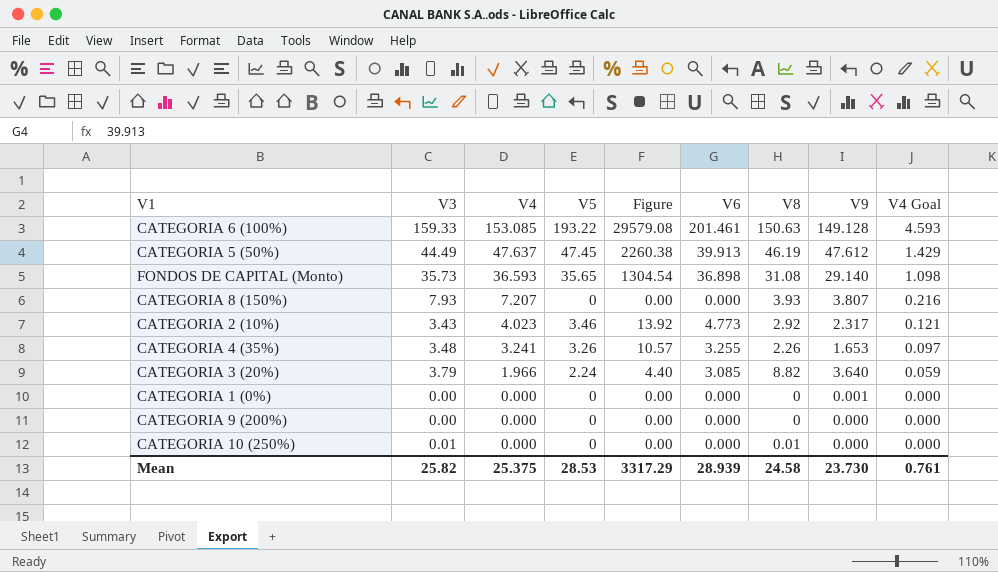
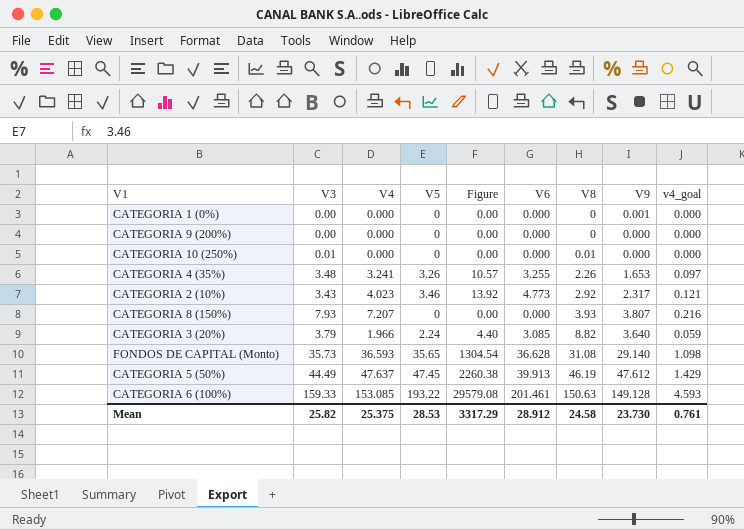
row order: V4 descending -> V8 ascending
column name: V4 Goal -> v4_goal
FONDOS DE CAPITAL (Monto) | V6: 36.898 -> 36.628
Mean | V6: 28.939 -> 28.912

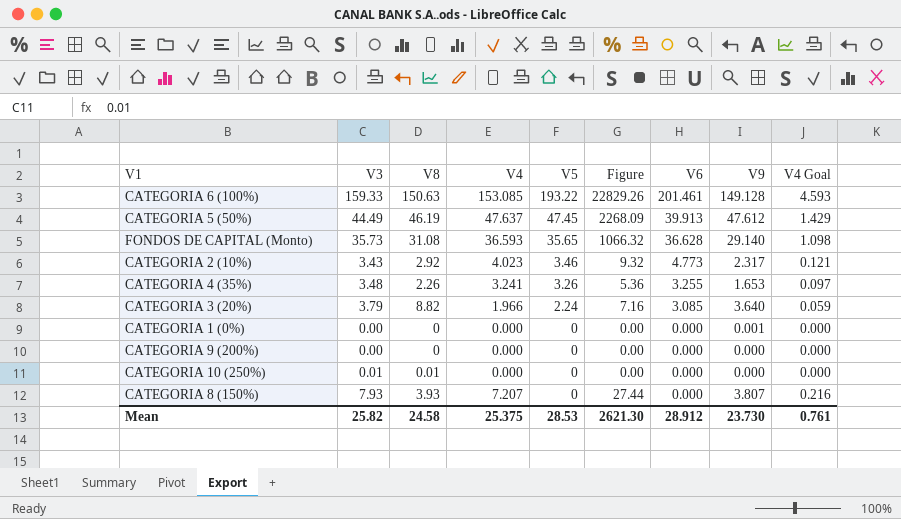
row order: V8 ascending -> V5 descending
column V8 | position: 7 -> 3
column Figure | formula: [V4] * [V5] -> [V4] * [V9]
column name: v4_goal -> V4 Goal
Mean | Figure: 3317.29 -> 2621.30

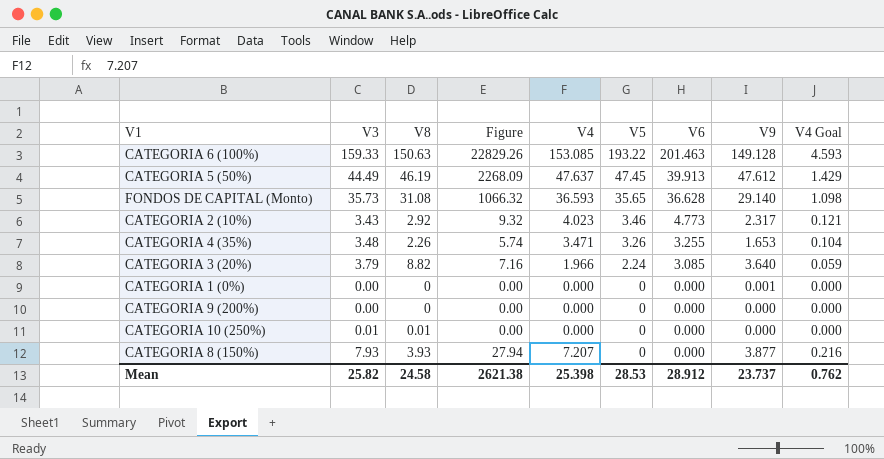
column Figure | position: 6 -> 4
CATEGORIA 6 (100%) | V6: 201.461 -> 201.463
CATEGORIA 4 (35%) | Figure: 5.36 -> 5.74
CATEGORIA 4 (35%) | V4: 3.241 -> 3.471
CATEGORIA 4 (35%) | V4 Goal: 0.097 -> 0.104
CATEGORIA 8 (150%) | Figure: 27.44 -> 27.94
CATEGORIA 8 (150%) | V9: 3.807 -> 3.877
Mean | Figure: 2621.30 -> 2621.38
Mean | V4: 25.375 -> 25.398
Mean | V9: 23.730 -> 23.737
Mean | V4 Goal: 0.761 -> 0.762

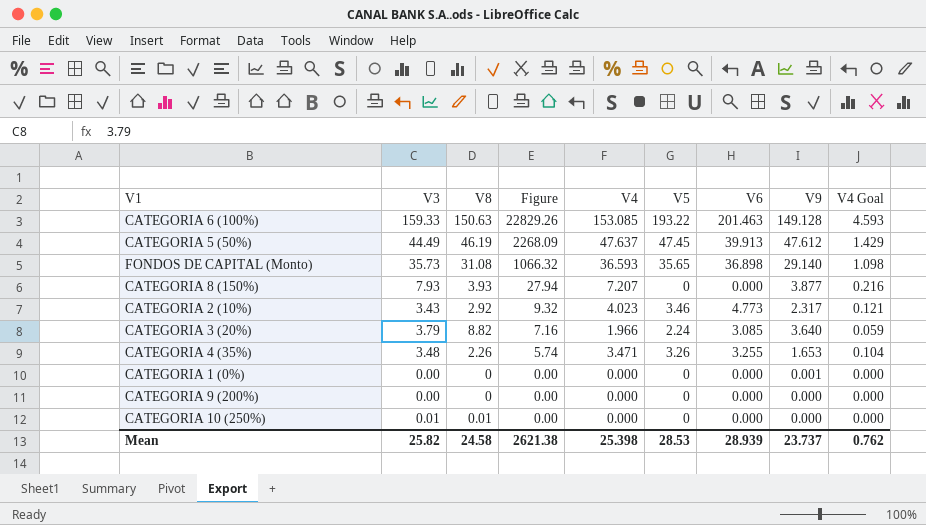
row order: V5 descending -> Figure descending
FONDOS DE CAPITAL (Monto) | V6: 36.628 -> 36.898
Mean | V6: 28.912 -> 28.939

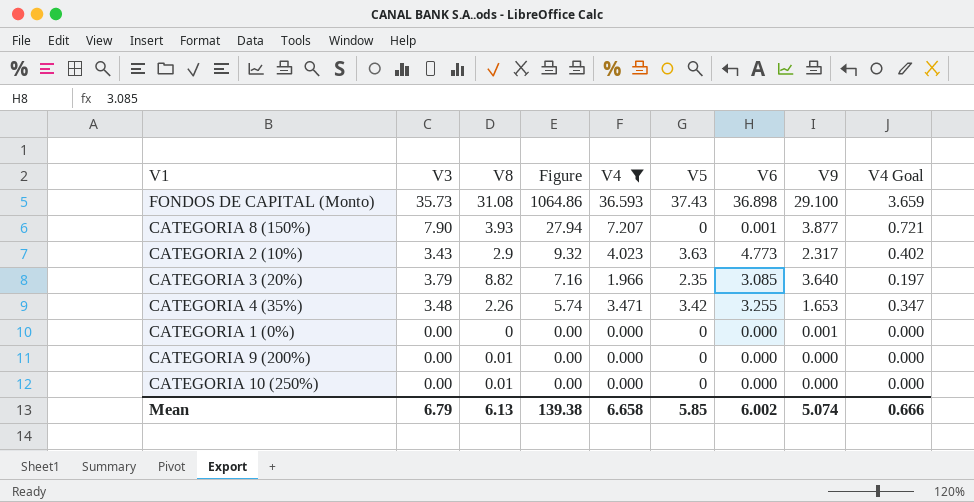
filter: none -> V4 <= 36.593
column V4 Goal | formula: [V4] * 0.03 -> [V4] * 0.1
FONDOS DE CAPITAL (Monto) | Figure: 1066.32 -> 1064.86
FONDOS DE CAPITAL (Monto) | V5: 35.65 -> 37.43
FONDOS DE CAPITAL (Monto) | V9: 29.140 -> 29.100
CATEGORIA 8 (150%) | V3: 7.93 -> 7.90
CATEGORIA 8 (150%) | V6: 0.000 -> 0.001
CATEGORIA 2 (10%) | V8: 2.92 -> 2.9
CATEGORIA 2 (10%) | V5: 3.46 -> 3.63
CATEGORIA 3 (20%) | V5: 2.24 -> 2.35
CATEGORIA 4 (35%) | V5: 3.26 -> 3.42
CATEGORIA 9 (200%) | V8: 0 -> 0.01
CATEGORIA 10 (250%) | V3: 0.01 -> 0.00
Mean | V3: 25.82 -> 6.79
Mean | V8: 24.58 -> 6.13
Mean | Figure: 2621.38 -> 139.38
Mean | V4: 25.398 -> 6.658
Mean | V5: 28.53 -> 5.85
Mean | V6: 28.939 -> 6.002
Mean | V9: 23.737 -> 5.074
Mean | V4 Goal: 0.762 -> 0.666

